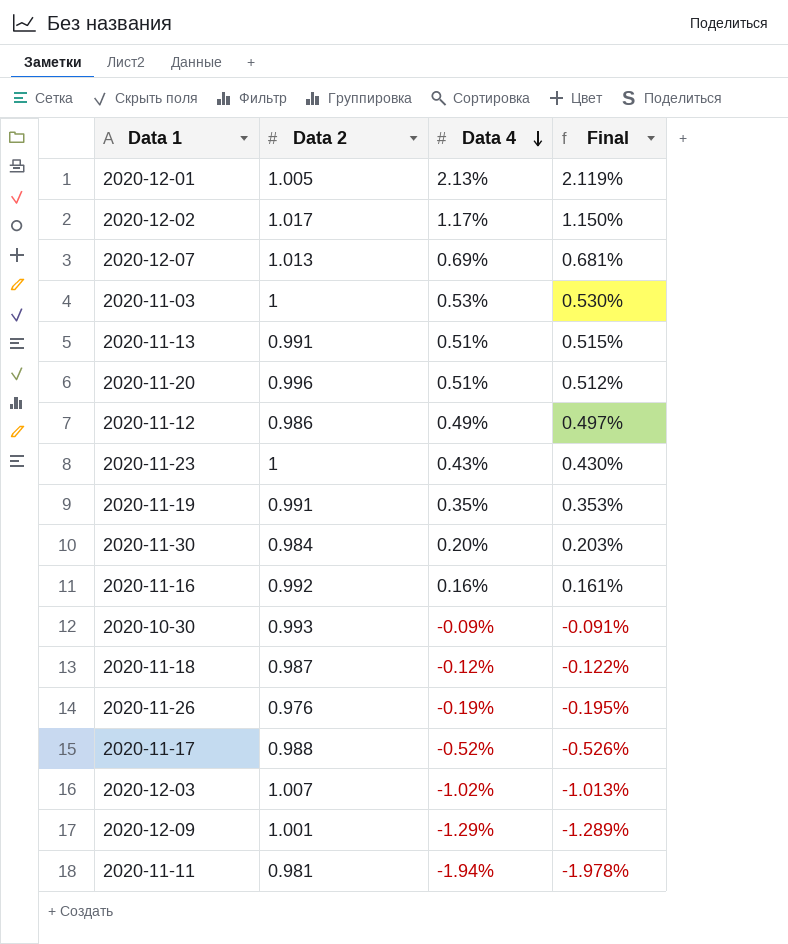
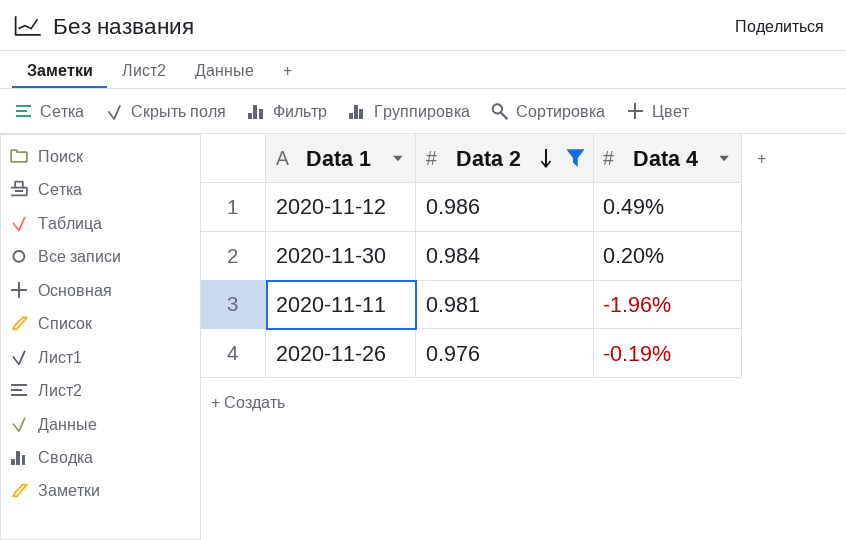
filter: none -> Data 2 <= 0.986
row order: Data 4 descending -> Data 2 descending
column Final | formula: [Data 4] / [Data 2] -> none
2020-11-11 | Data 4: -1.94% -> -1.96%

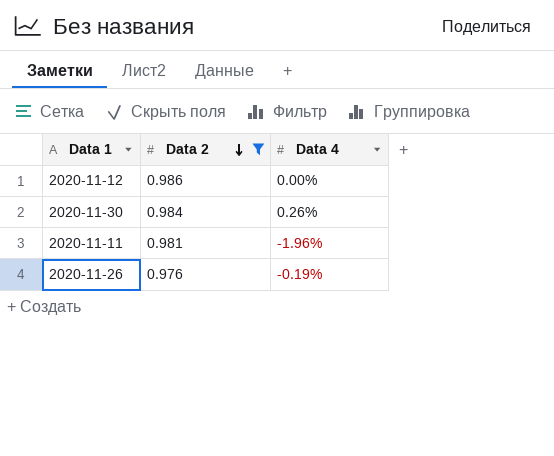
2020-11-12 | Data 4: 0.49% -> 0.00%
2020-11-30 | Data 4: 0.20% -> 0.26%

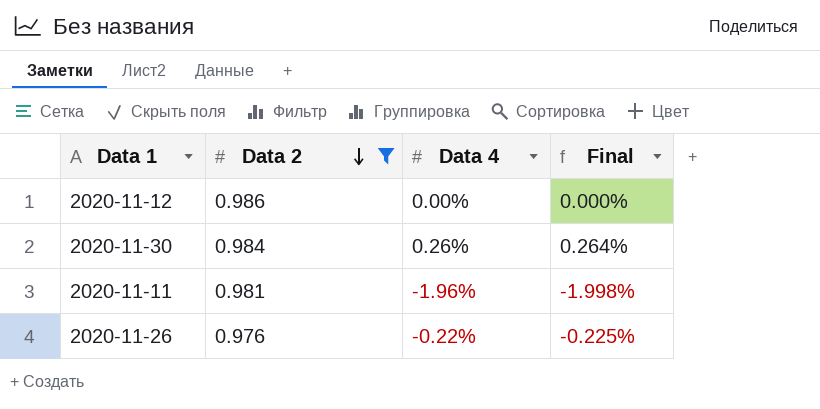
column Final | formula: none -> [Data 4] / [Data 2]
2020-11-26 | Data 4: -0.19% -> -0.22%

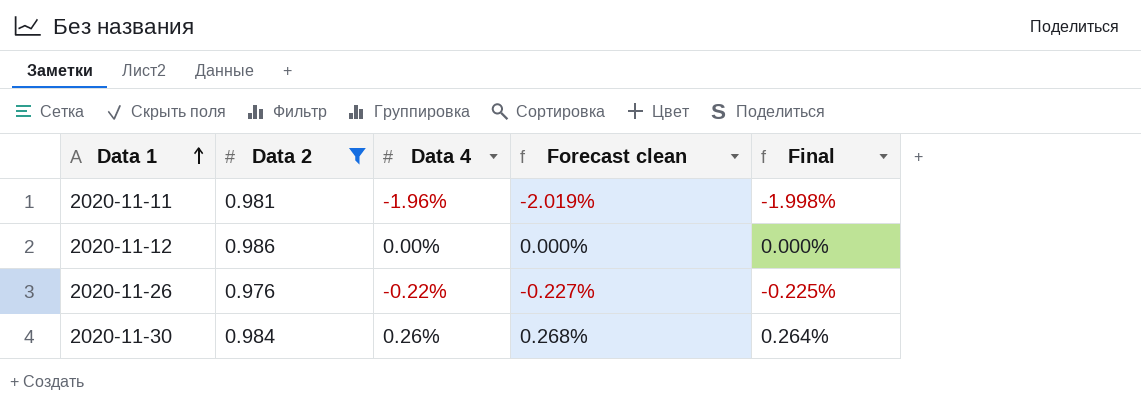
row order: Data 2 descending -> Data 1 ascending
column Forecast clean | formula: none -> [Data 4] * 1.03

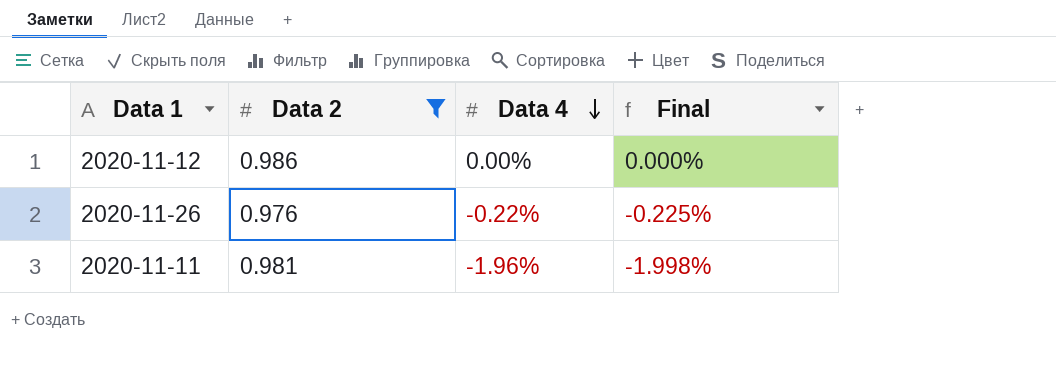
row order: Data 1 ascending -> Data 4 descending
column Forecast clean | formula: [Data 4] * 1.03 -> none
row 2020-11-30: 0.984 | 0.26% | 0.268% | 0.264% -> none

